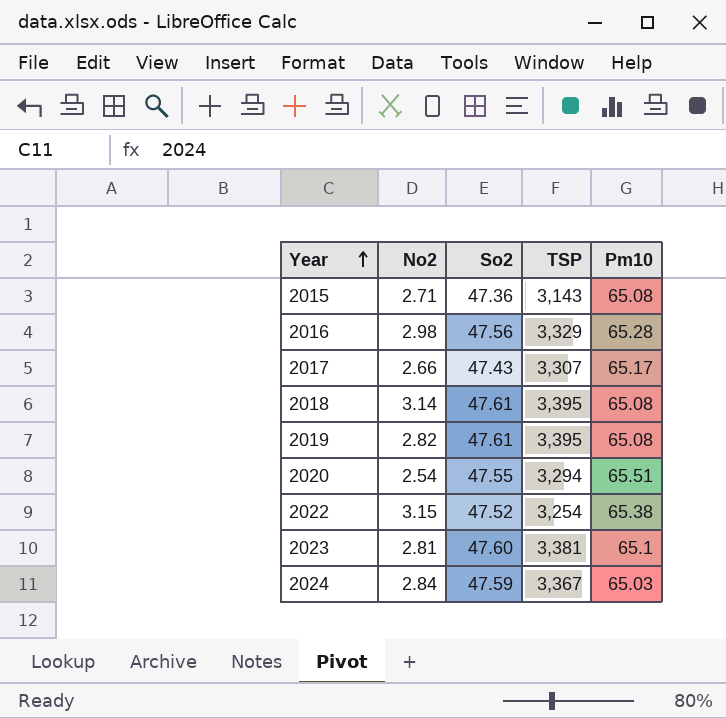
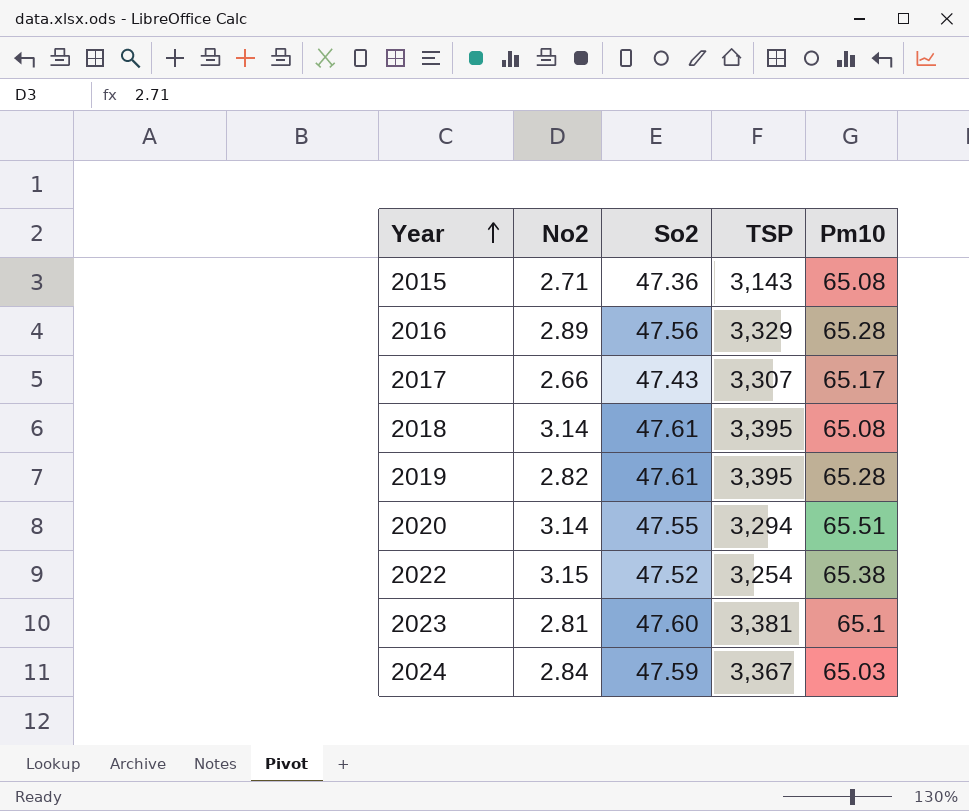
2016 | No2: 2.98 -> 2.89
2019 | Pm10: 65.08 -> 65.28
2020 | No2: 2.54 -> 3.14

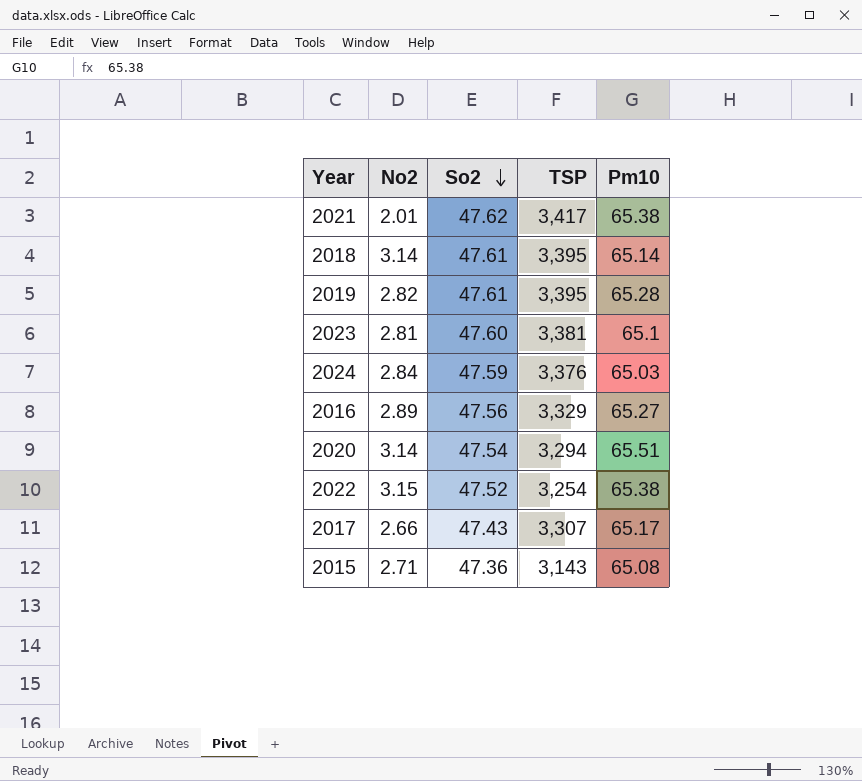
row order: Year ascending -> So2 descending
row 2021: none -> 2.01 | 47.62 | 3,417 | 65.38
2018 | Pm10: 65.08 -> 65.14
2024 | TSP: 3,367 -> 3,376
2016 | Pm10: 65.28 -> 65.27
2020 | So2: 47.55 -> 47.54

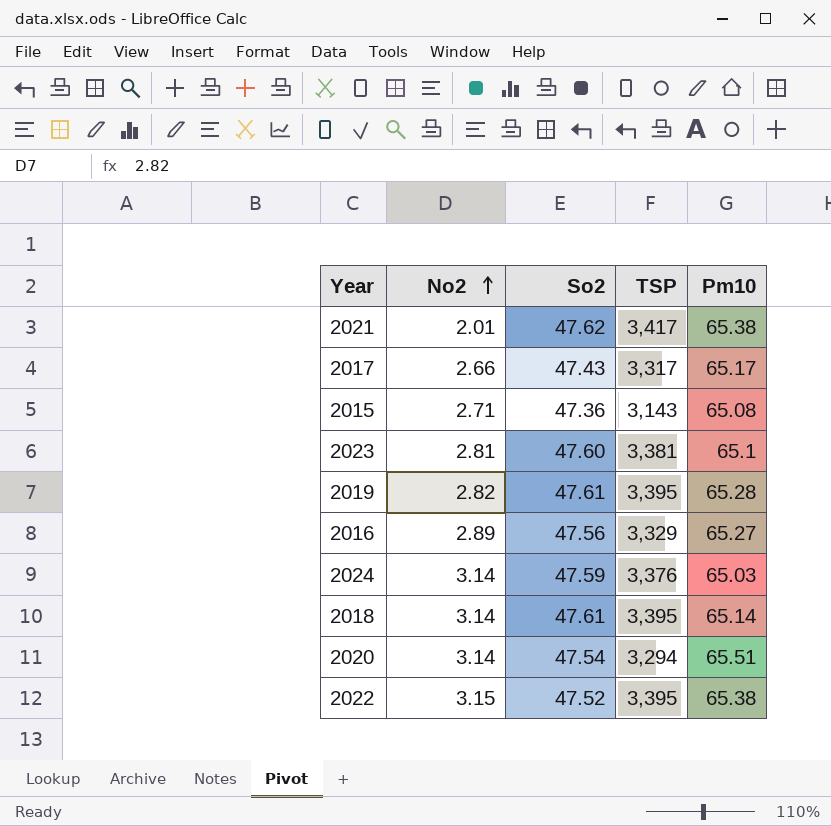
row order: So2 descending -> No2 ascending
2017 | TSP: 3,307 -> 3,317
2024 | No2: 2.84 -> 3.14
2022 | TSP: 3,254 -> 3,395

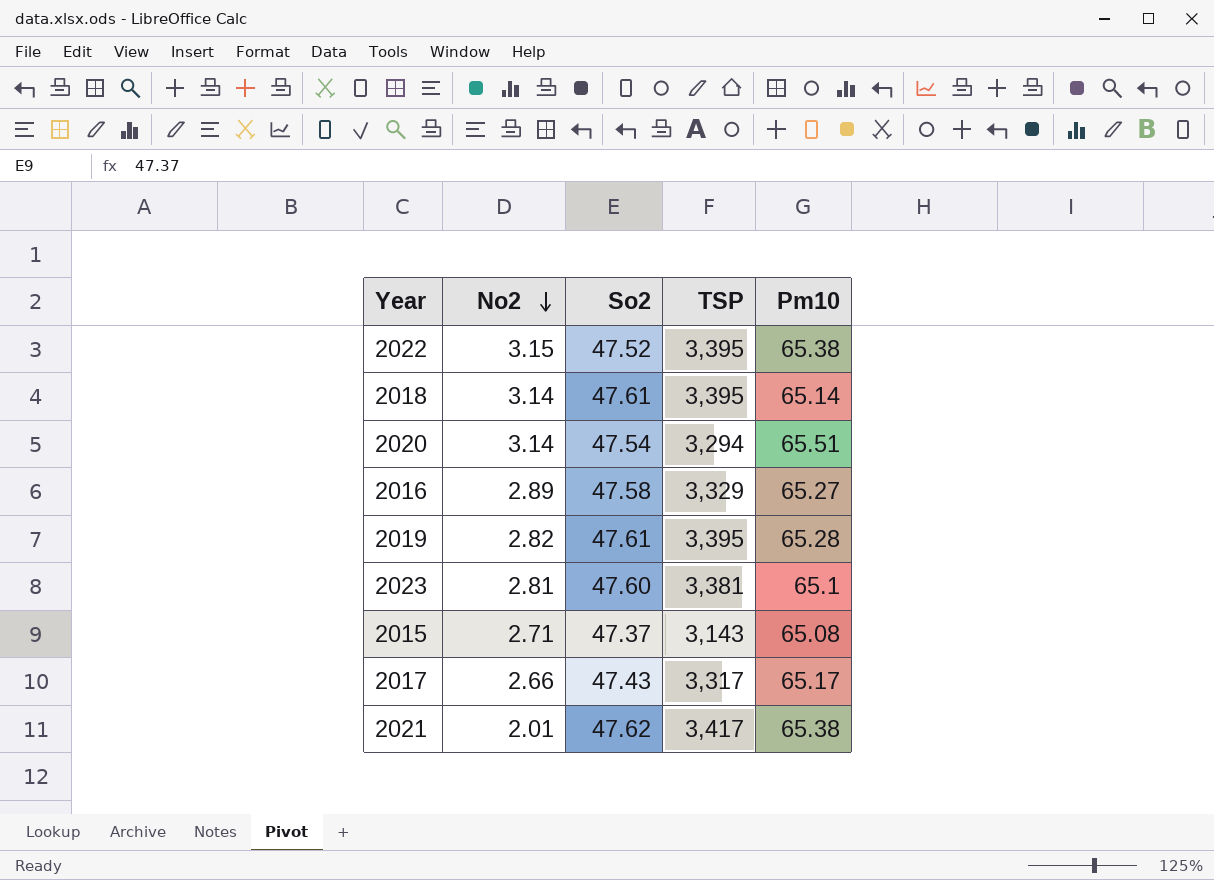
row order: No2 ascending -> No2 descending
row 2024: 3.14 | 47.59 | 3,376 | 65.03 -> none
2016 | So2: 47.56 -> 47.58
2015 | So2: 47.36 -> 47.37

